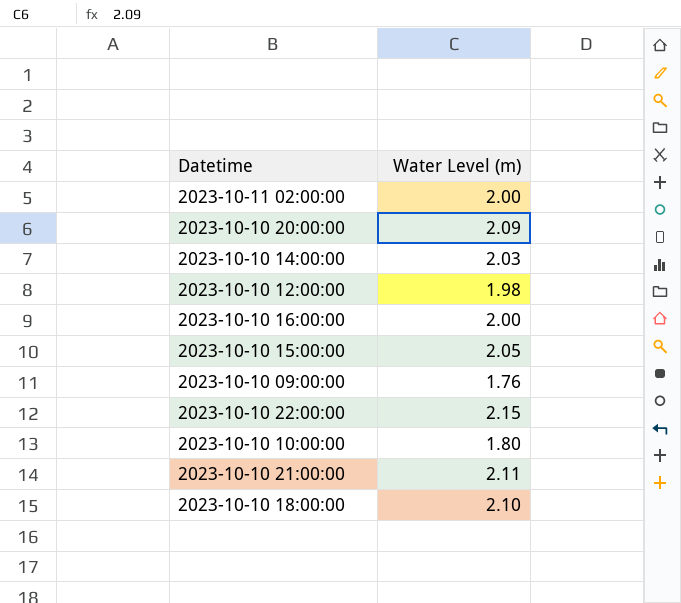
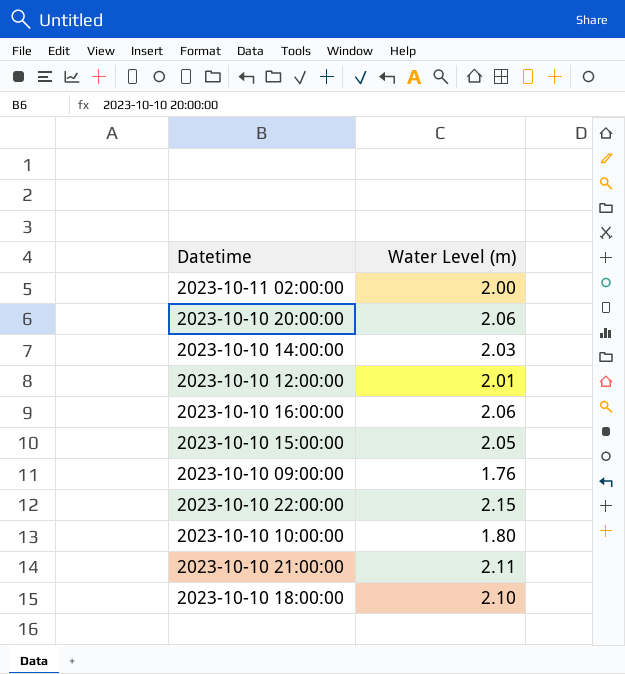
2023-10-10 20:00:00 | Water Level (m): 2.09 -> 2.06
2023-10-10 12:00:00 | Water Level (m): 1.98 -> 2.01
2023-10-10 16:00:00 | Water Level (m): 2.00 -> 2.06

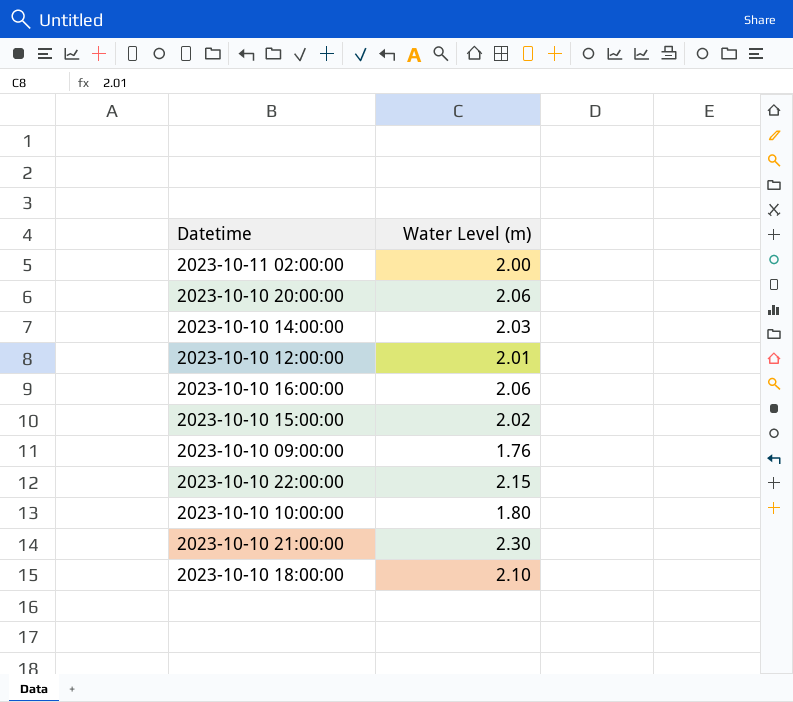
2023-10-10 15:00:00 | Water Level (m): 2.05 -> 2.02
2023-10-10 21:00:00 | Water Level (m): 2.11 -> 2.30

